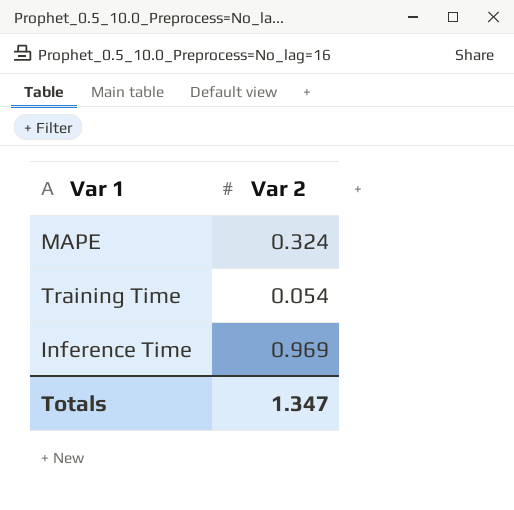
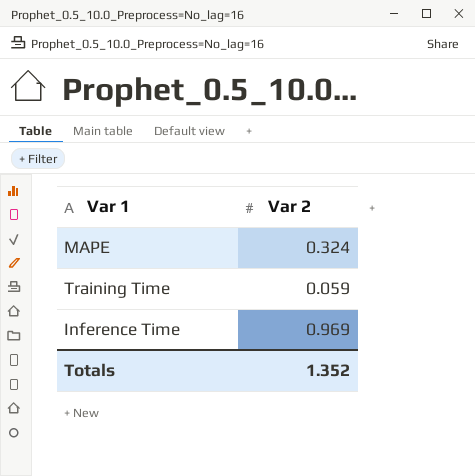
Training Time | Var 2: 0.054 -> 0.059
Totals | Var 2: 1.347 -> 1.352

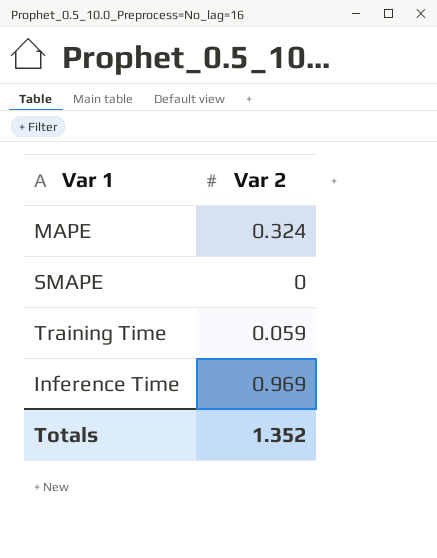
row SMAPE: none -> 0

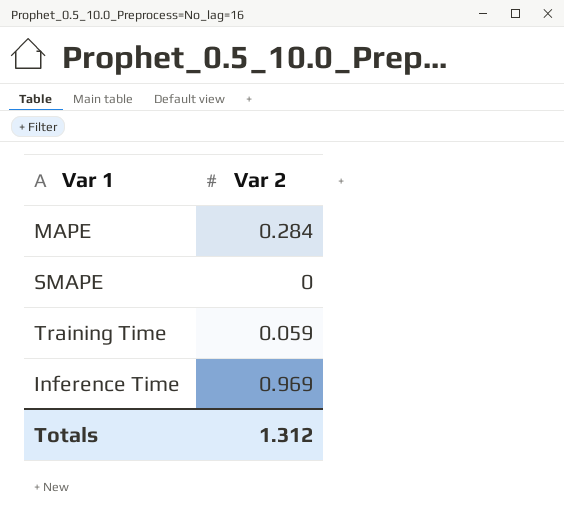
MAPE | Var 2: 0.324 -> 0.284
Totals | Var 2: 1.352 -> 1.312

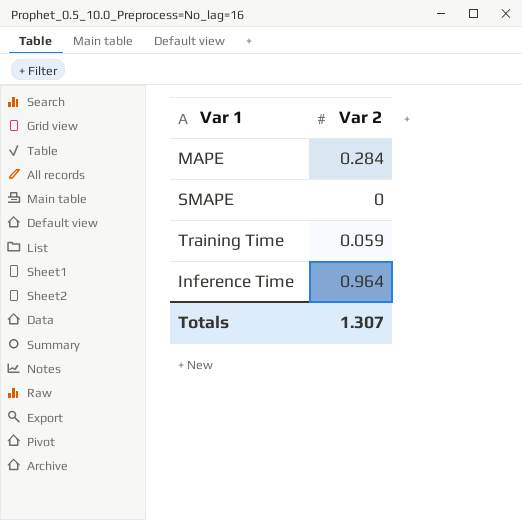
Inference Time | Var 2: 0.969 -> 0.964
Totals | Var 2: 1.312 -> 1.307

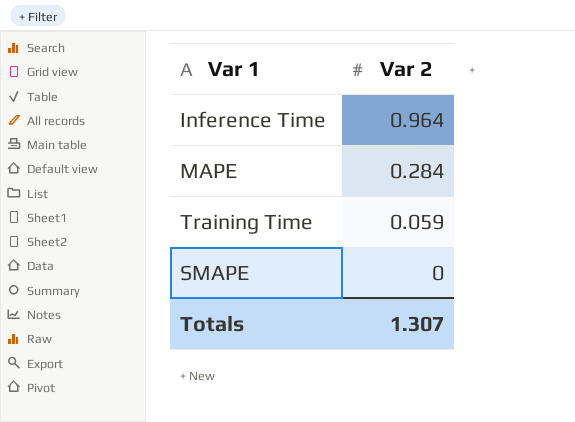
row order: none -> Var 2 descending

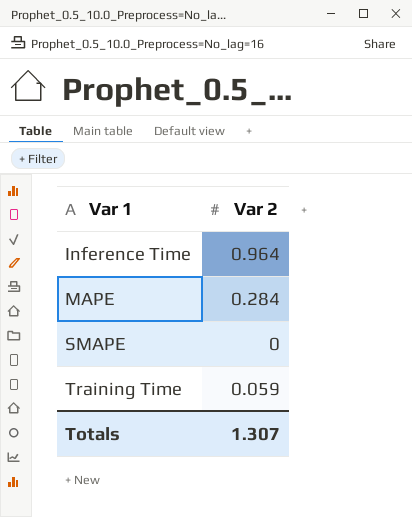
row order: Var 2 descending -> Var 1 ascending

